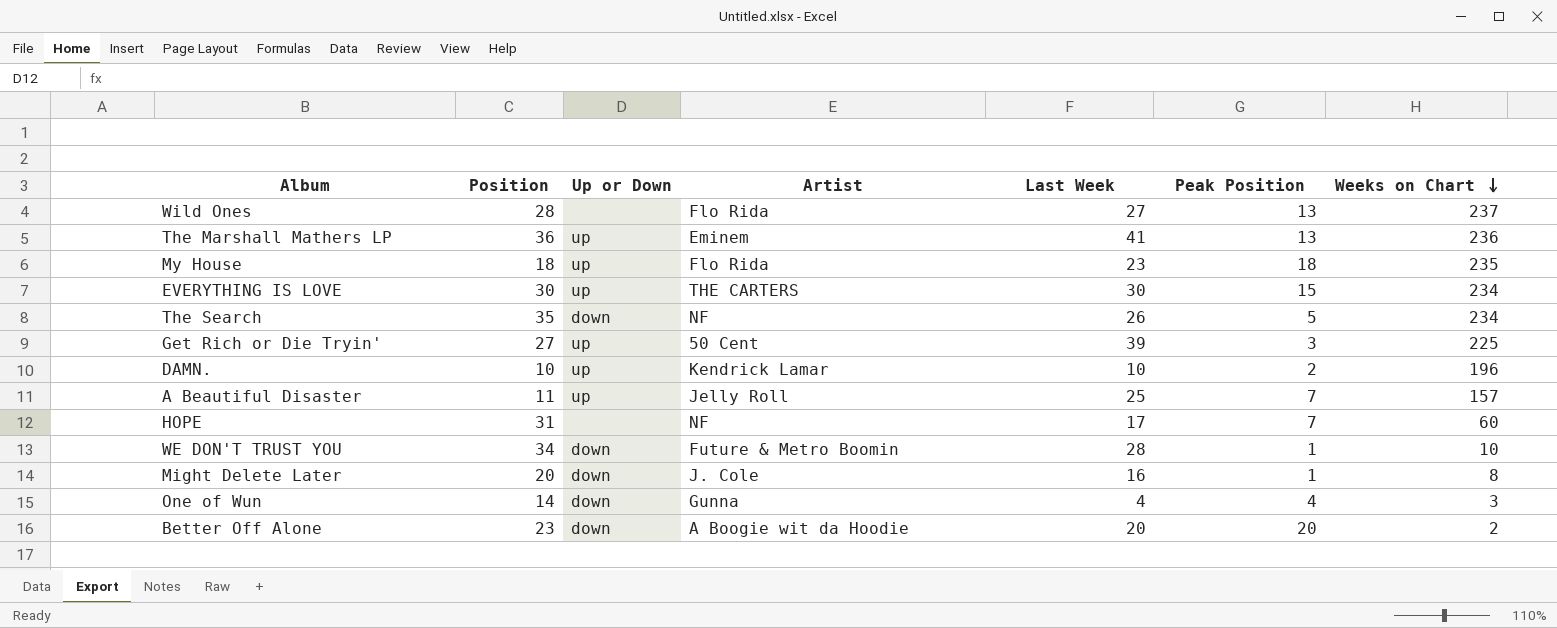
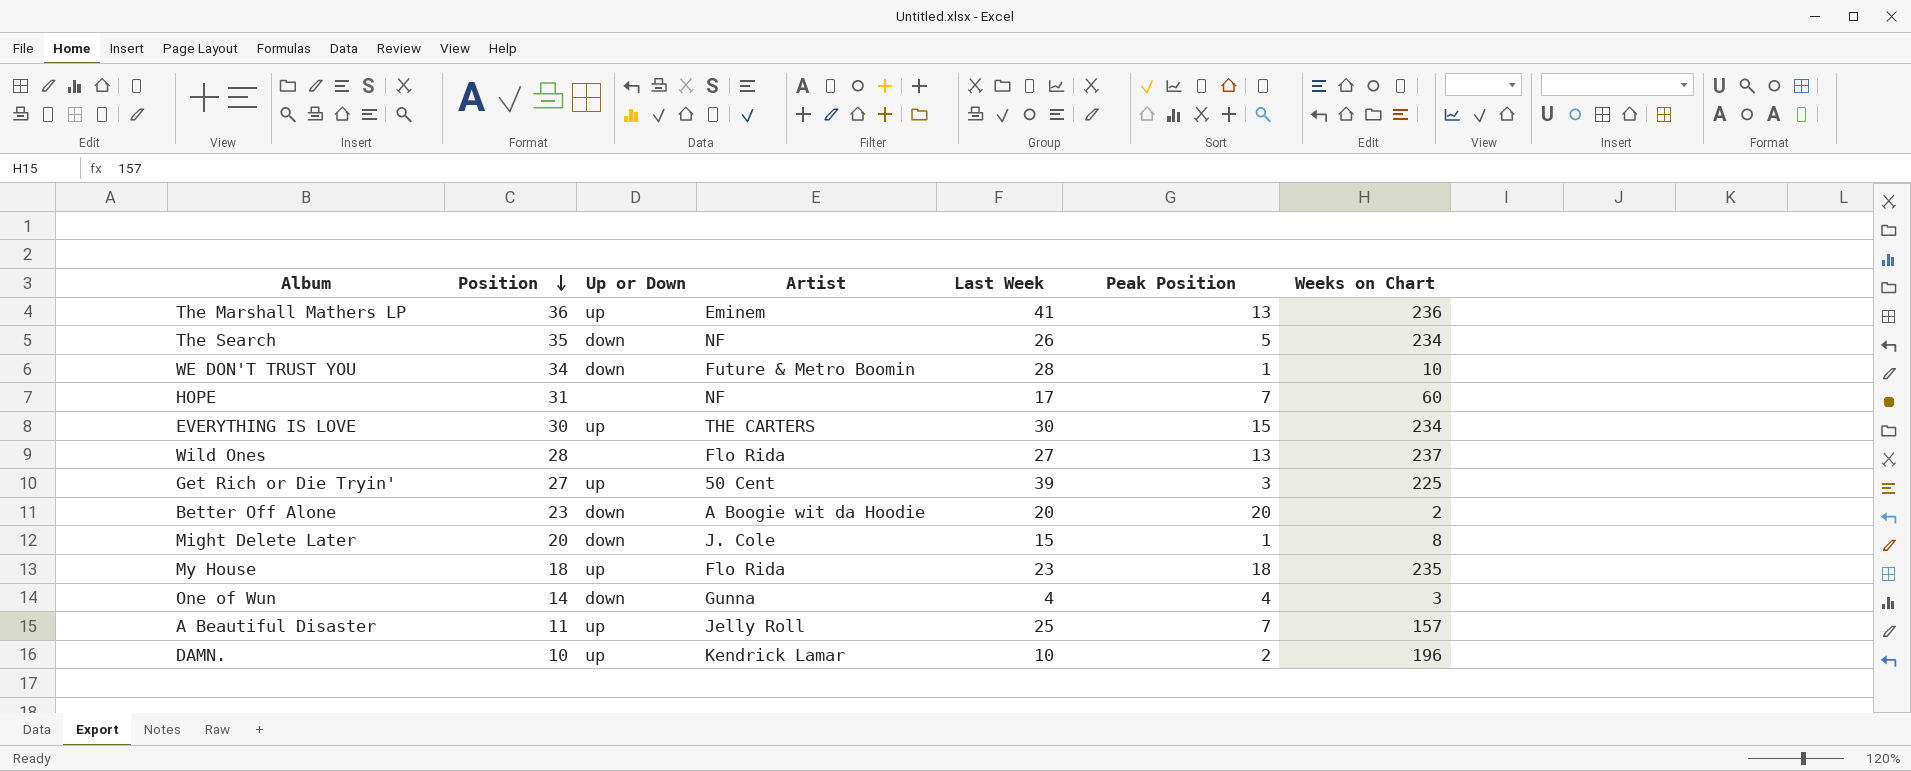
row order: Weeks on Chart descending -> Position descending
Might Delete Later | Last Week: 16 -> 15

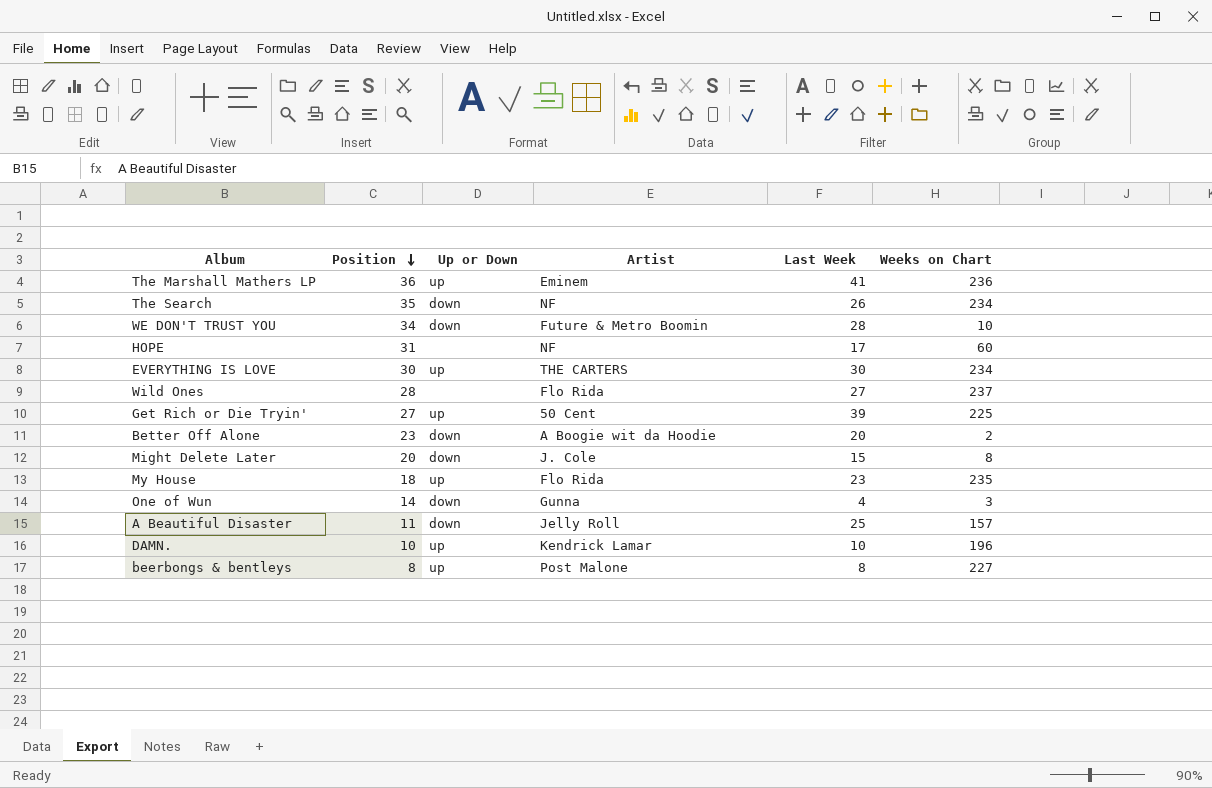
column Peak Position | position: 6 -> none
A Beautiful Disaster | Up or Down: up -> down
row beerbongs & bentleys: none -> 8 | up | Post Malone | 8 | 227

